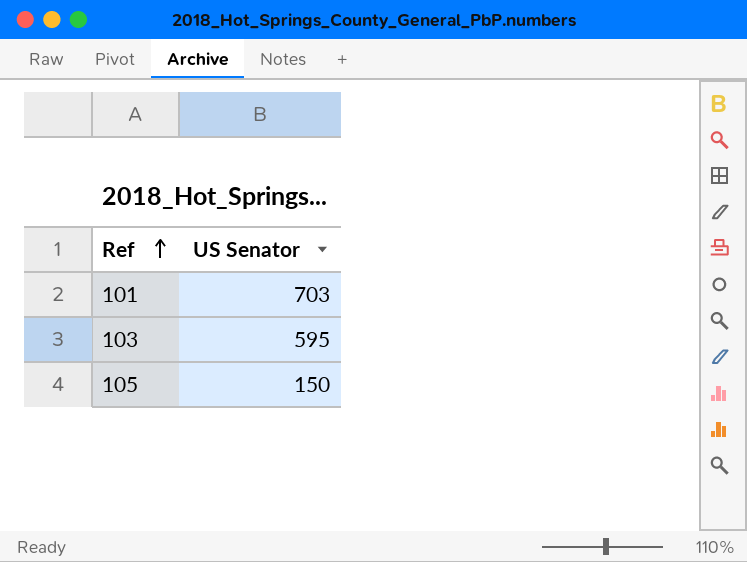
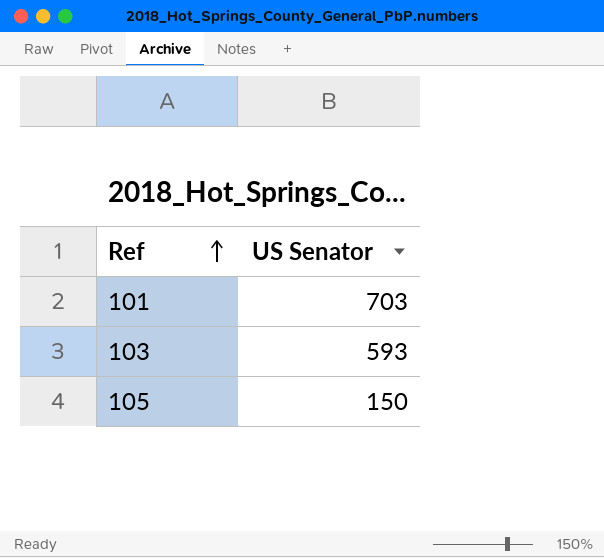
103 | US Senator: 595 -> 593

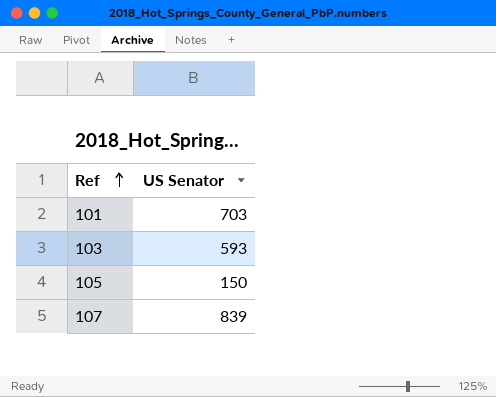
row 107: none -> 839

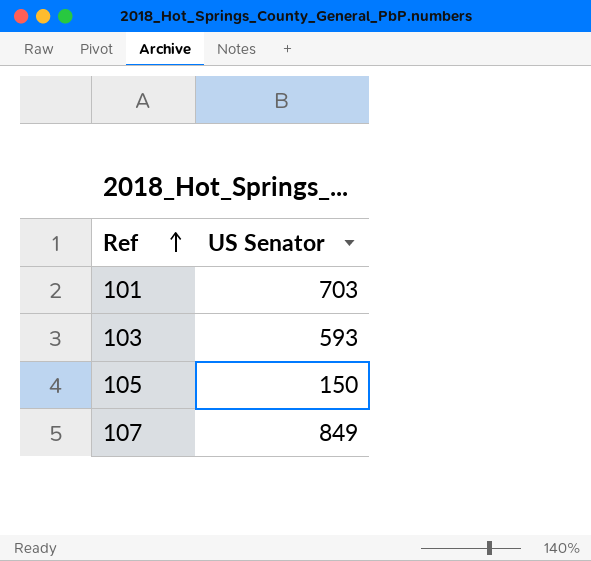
107 | US Senator: 839 -> 849

